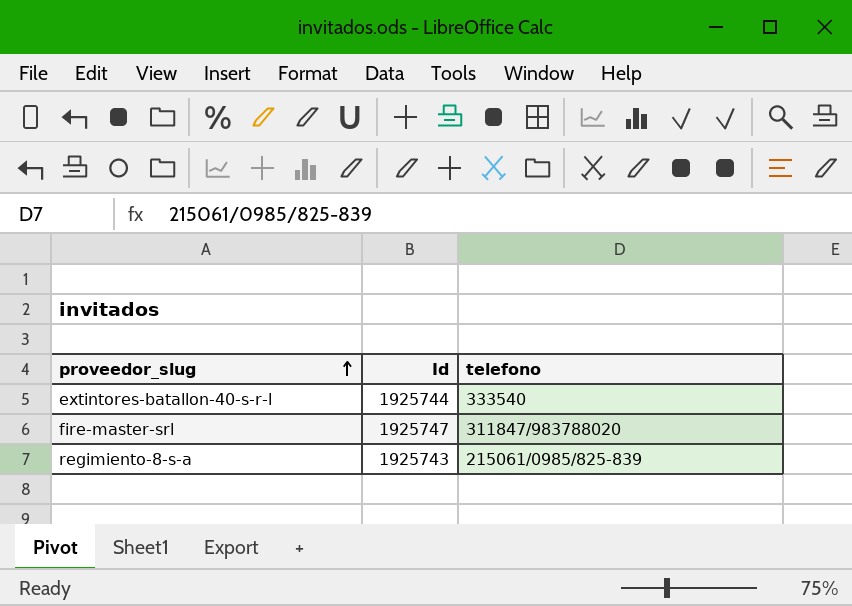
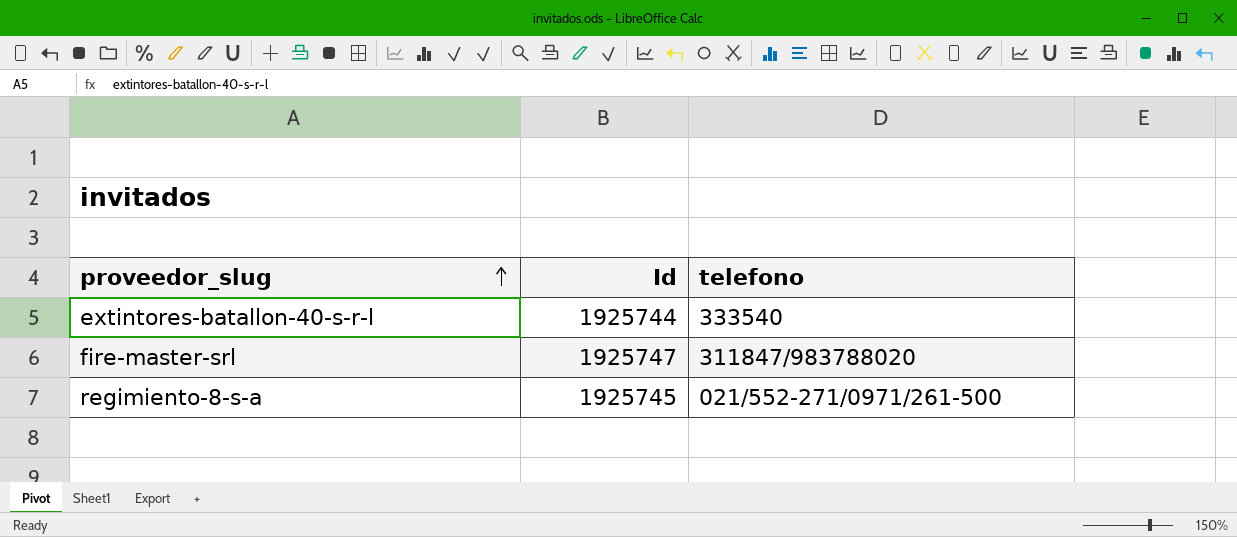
regimiento-8-s-a | Id: 1925743 -> 1925745
regimiento-8-s-a | telefono: 215061/0985/825-839 -> 021/552-271/0971/261-500

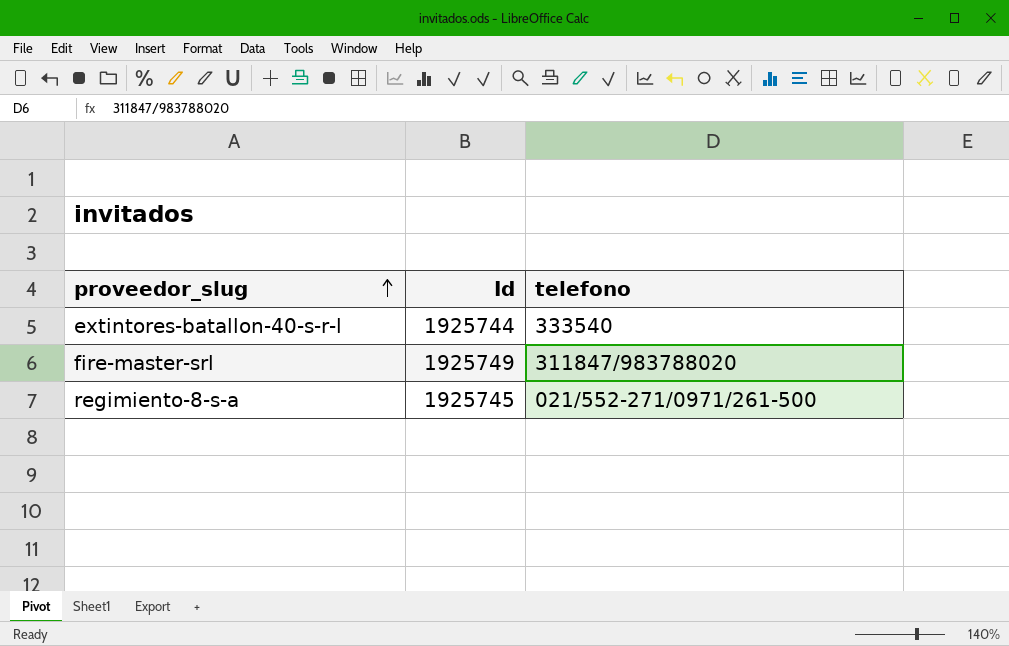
fire-master-srl | Id: 1925747 -> 1925749

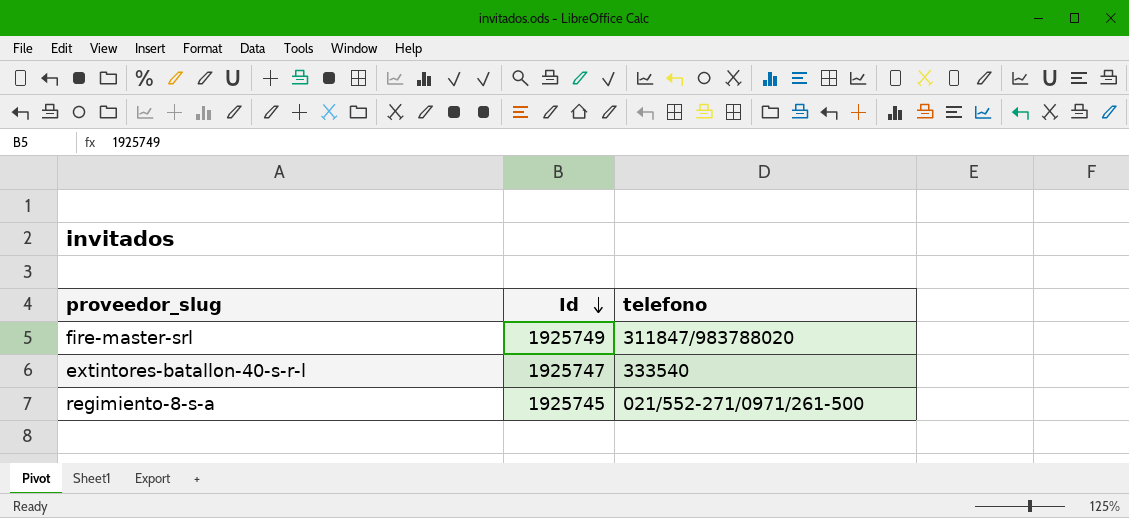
row order: proveedor_slug ascending -> Id descending
extintores-batallon-40-s-r-l | Id: 1925744 -> 1925747

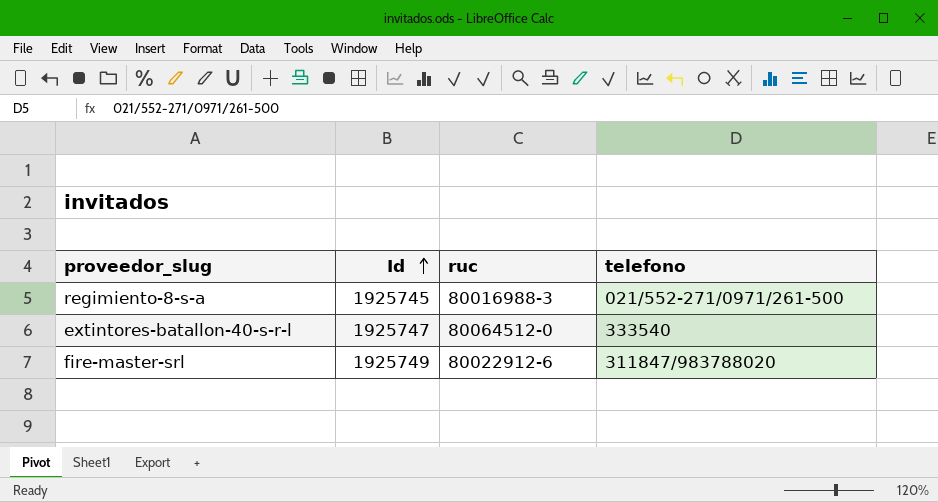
row order: Id descending -> Id ascending
column ruc | position: none -> 3

